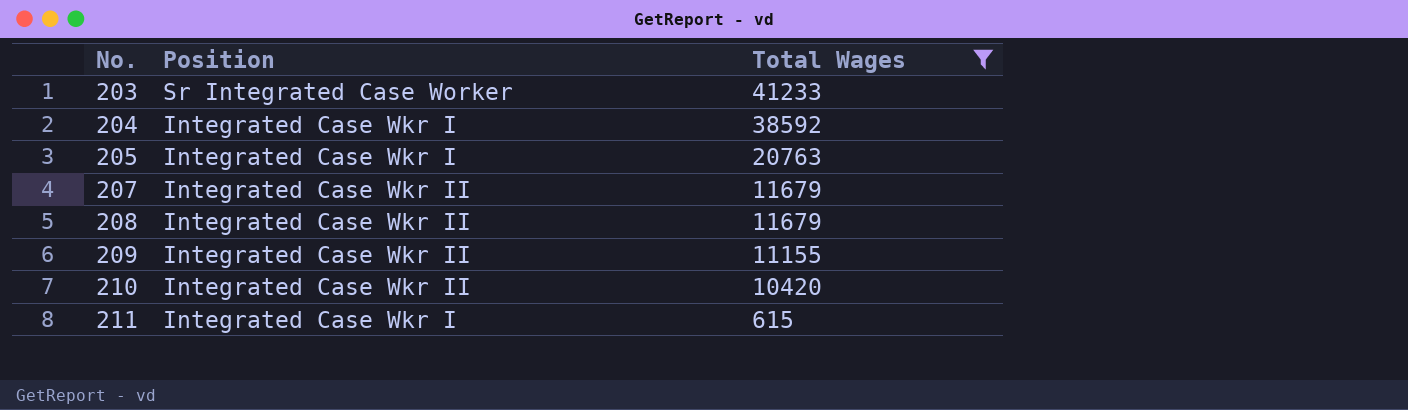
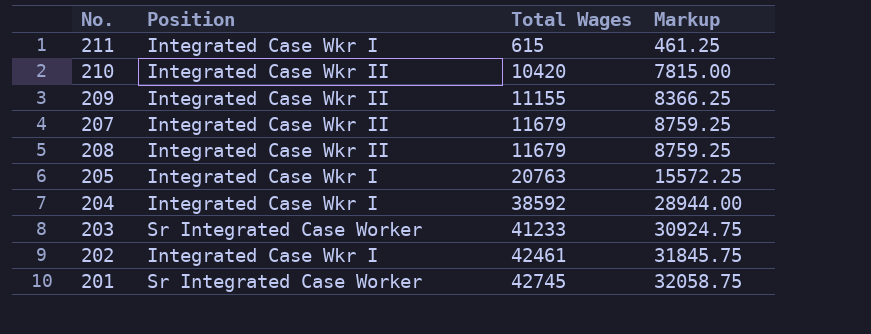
filter: Total Wages <= 41233 -> none
row order: No. ascending -> Total Wages ascending
column Markup | formula: none -> [Total Wages] * 0.75

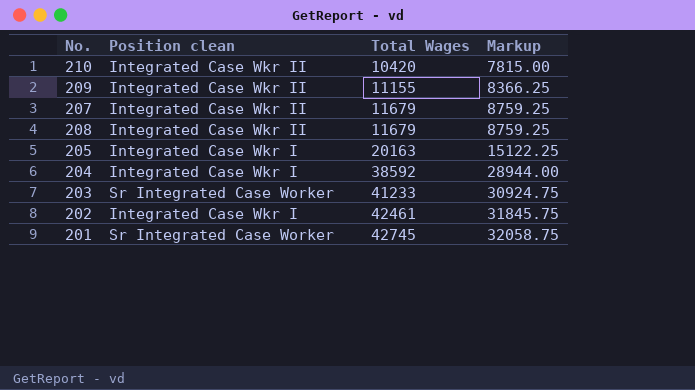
column name: Position -> Position clean
row 211: Integrated Case Wkr I | 615 | 461.25 -> none
205 | Total Wages: 20763 -> 20163
205 | Markup: 15572.25 -> 15122.25

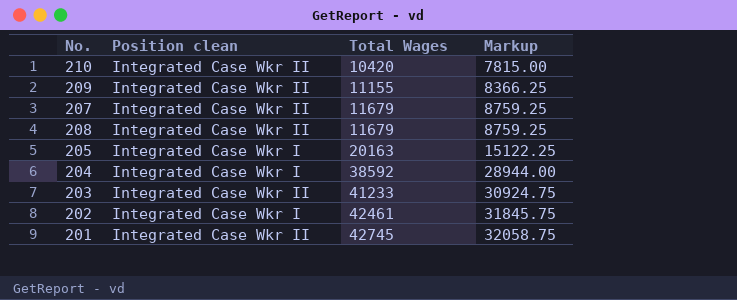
203 | Position clean: Sr Integrated Case Worker -> Integrated Case Wkr II
201 | Position clean: Sr Integrated Case Worker -> Integrated Case Wkr II

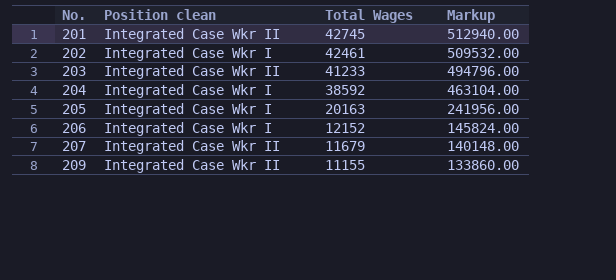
row order: Total Wages ascending -> No. ascending
column Markup | formula: [Total Wages] * 0.75 -> [Total Wages] * 12
row 210: Integrated Case Wkr II | 10420 | 7815.00 -> none
row 208: Integrated Case Wkr II | 11679 | 8759.25 -> none
row 206: none -> Integrated Case Wkr I | 12152 | 145824.00

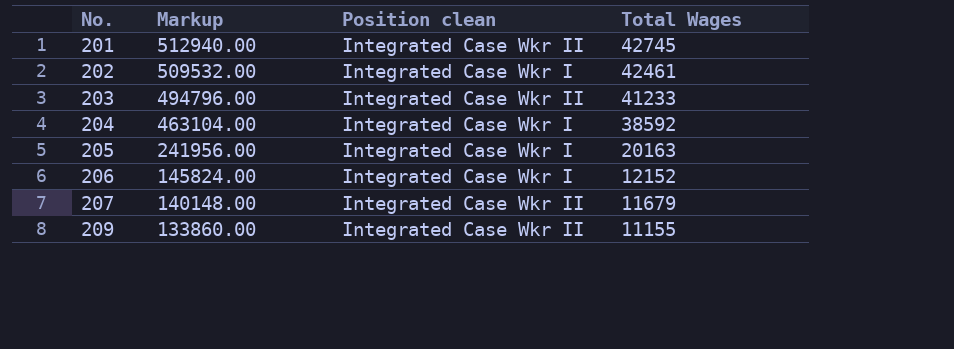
column Markup | position: 4 -> 2

